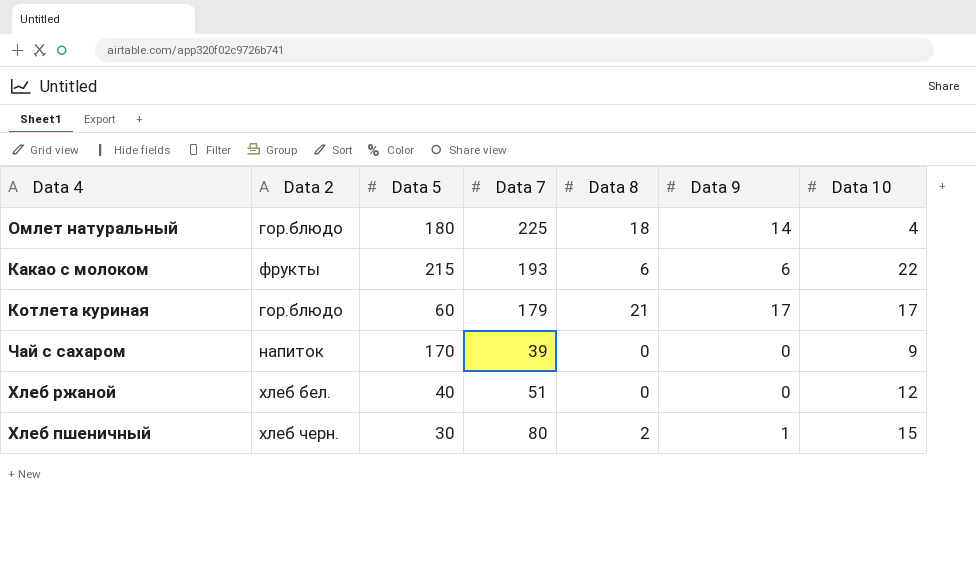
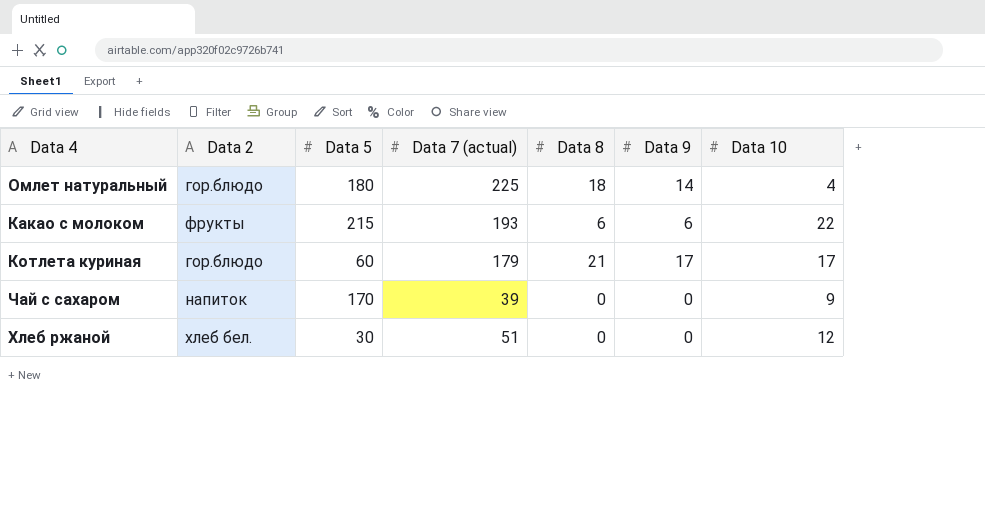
column name: Data 7 -> Data 7 (actual)
row Хлеб пшеничный: хлеб черн. | 30 | 80 | 2 | 1 | 15 -> none
Хлеб ржаной | Data 5: 40 -> 30

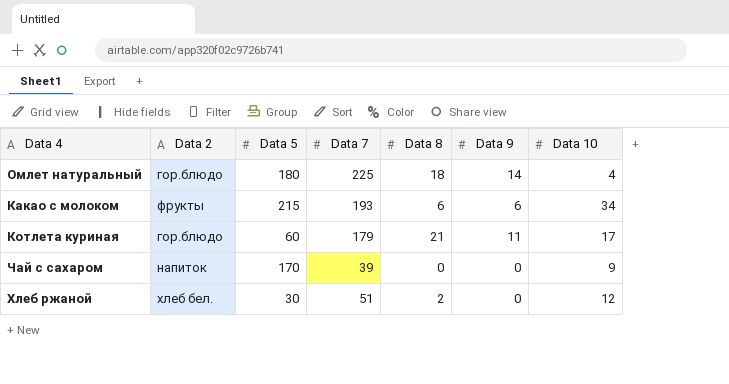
column name: Data 7 (actual) -> Data 7
Какао с молоком | Data 10: 22 -> 34
Котлета куриная | Data 9: 17 -> 11
Хлеб ржаной | Data 8: 0 -> 2

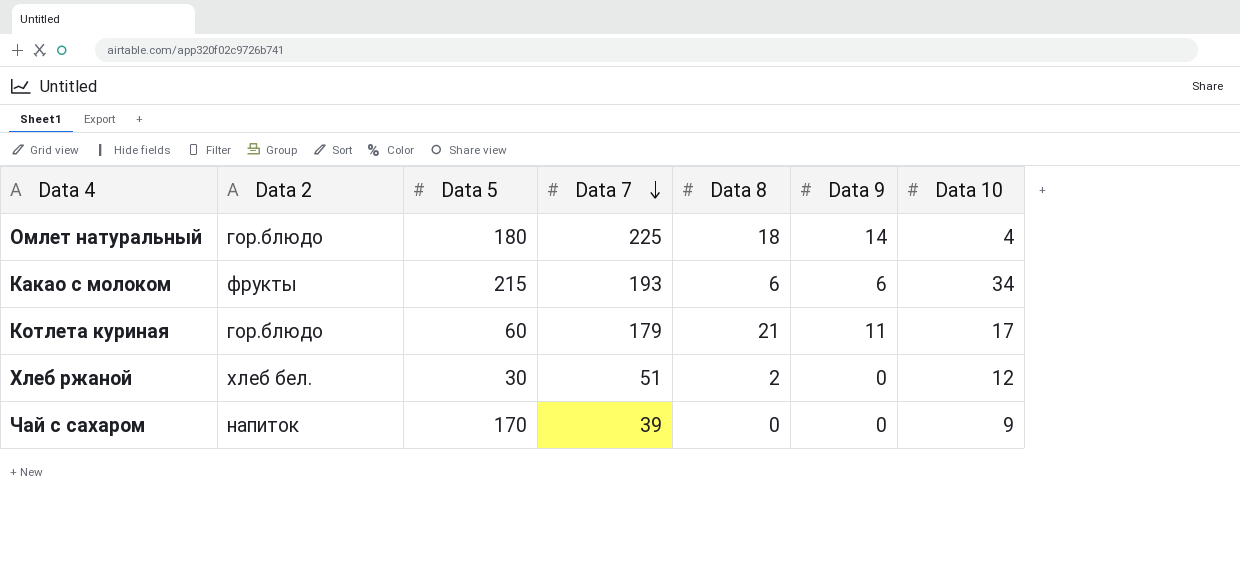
row order: none -> Data 7 descending

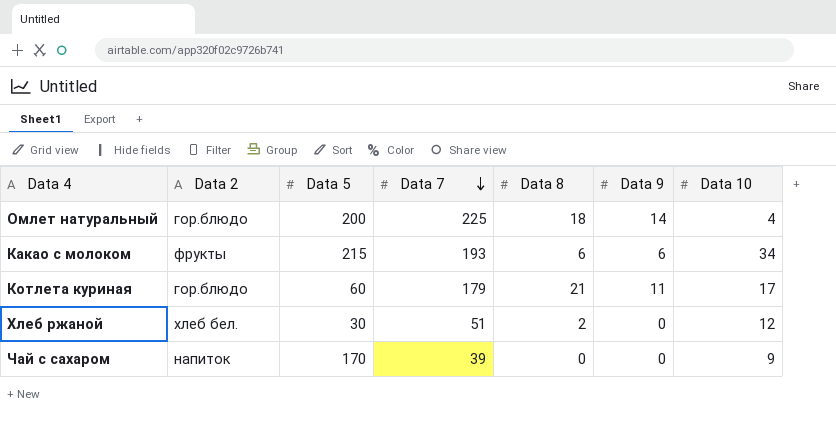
Омлет натуральный | Data 5: 180 -> 200

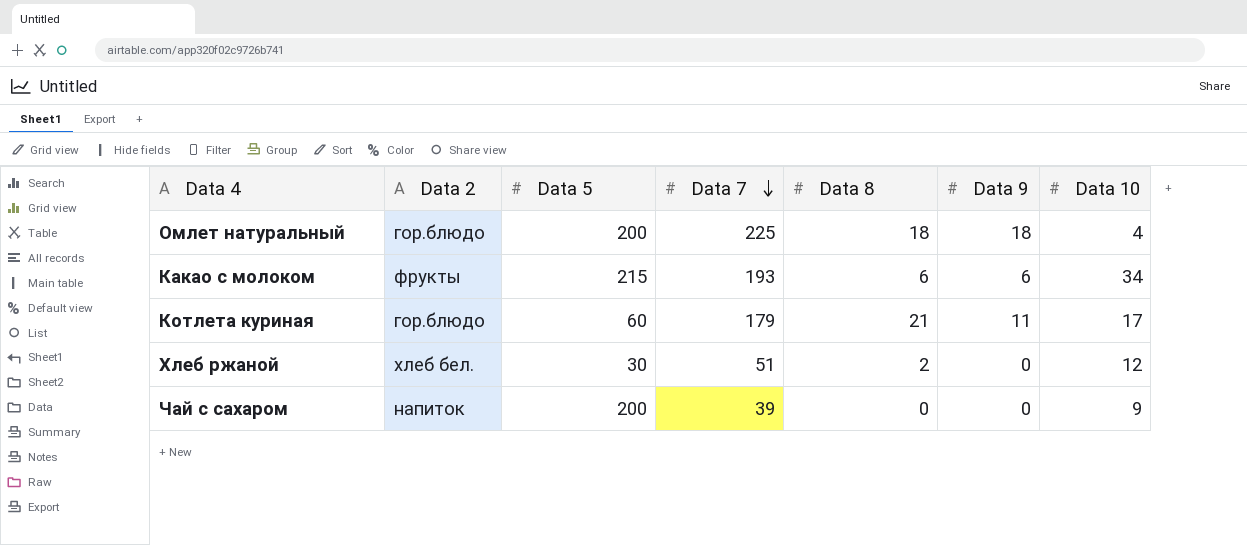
Омлет натуральный | Data 9: 14 -> 18
Чай с сахаром | Data 5: 170 -> 200

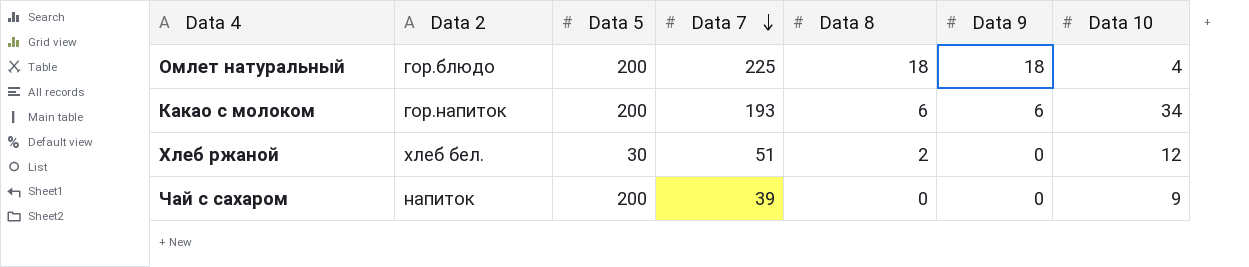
row Котлета куриная: гор.блюдо | 60 | 179 | 21 | 11 | 17 -> none
Какао с молоком | Data 2: фрукты -> гор.напиток
Какао с молоком | Data 5: 215 -> 200

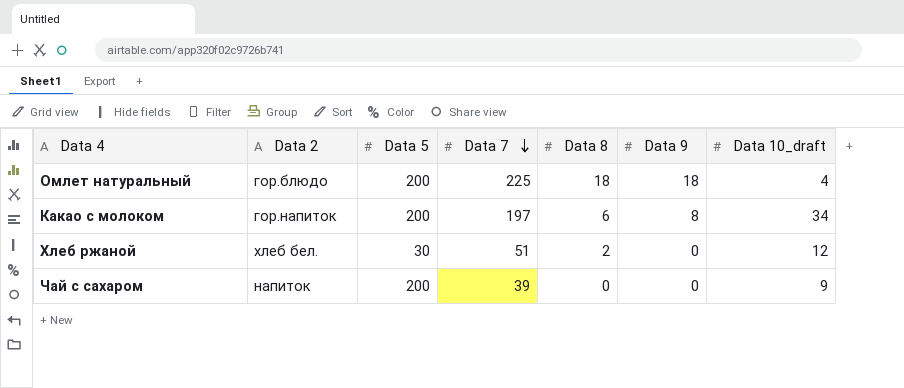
column name: Data 10 -> Data 10_draft
Какао с молоком | Data 7: 193 -> 197
Какао с молоком | Data 9: 6 -> 8

